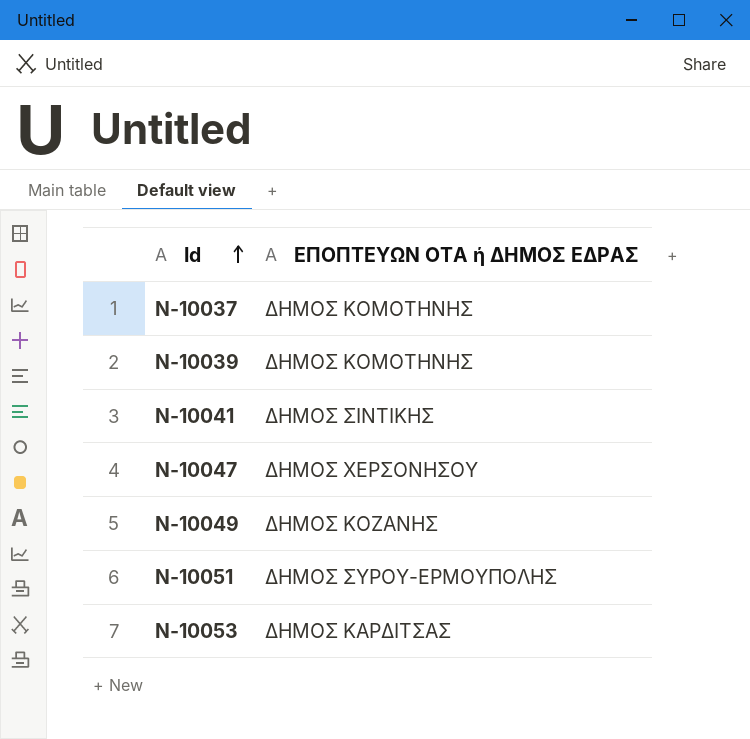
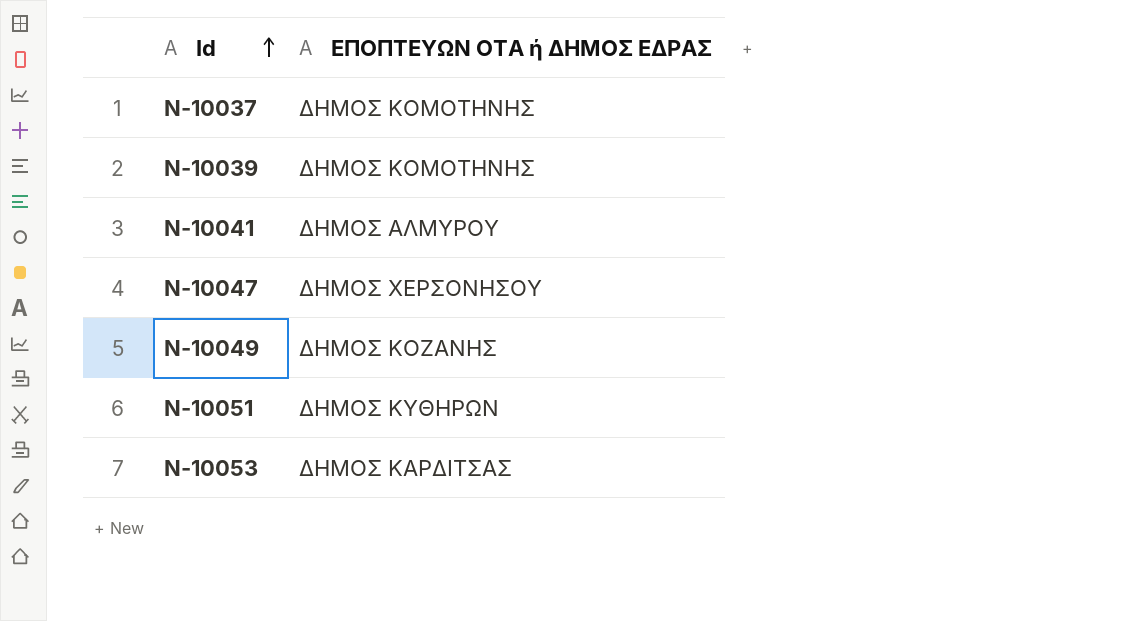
N-10041 | ΕΠΟΠΤΕΥΩΝ ΟΤΑ ή ΔΗΜΟΣ ΕΔΡΑΣ: ΔΗΜΟΣ ΣΙΝΤΙΚΗΣ -> ΔΗΜΟΣ ΑΛΜΥΡΟΥ
N-10051 | ΕΠΟΠΤΕΥΩΝ ΟΤΑ ή ΔΗΜΟΣ ΕΔΡΑΣ: ΔΗΜΟΣ ΣΥΡΟΥ-ΕΡΜΟΥΠΟΛΗΣ -> ΔΗΜΟΣ ΚΥΘΗΡΩΝ

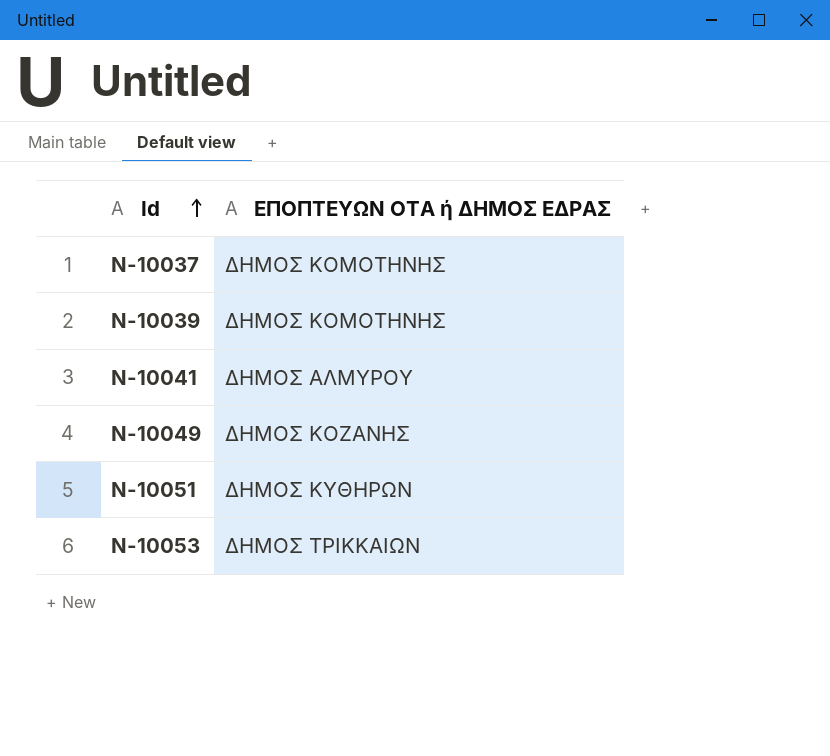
row N-10047: ΔΗΜΟΣ ΧΕΡΣΟΝΗΣΟΥ -> none
N-10053 | ΕΠΟΠΤΕΥΩΝ ΟΤΑ ή ΔΗΜΟΣ ΕΔΡΑΣ: ΔΗΜΟΣ ΚΑΡΔΙΤΣΑΣ -> ΔΗΜΟΣ ΤΡΙΚΚΑΙΩΝ

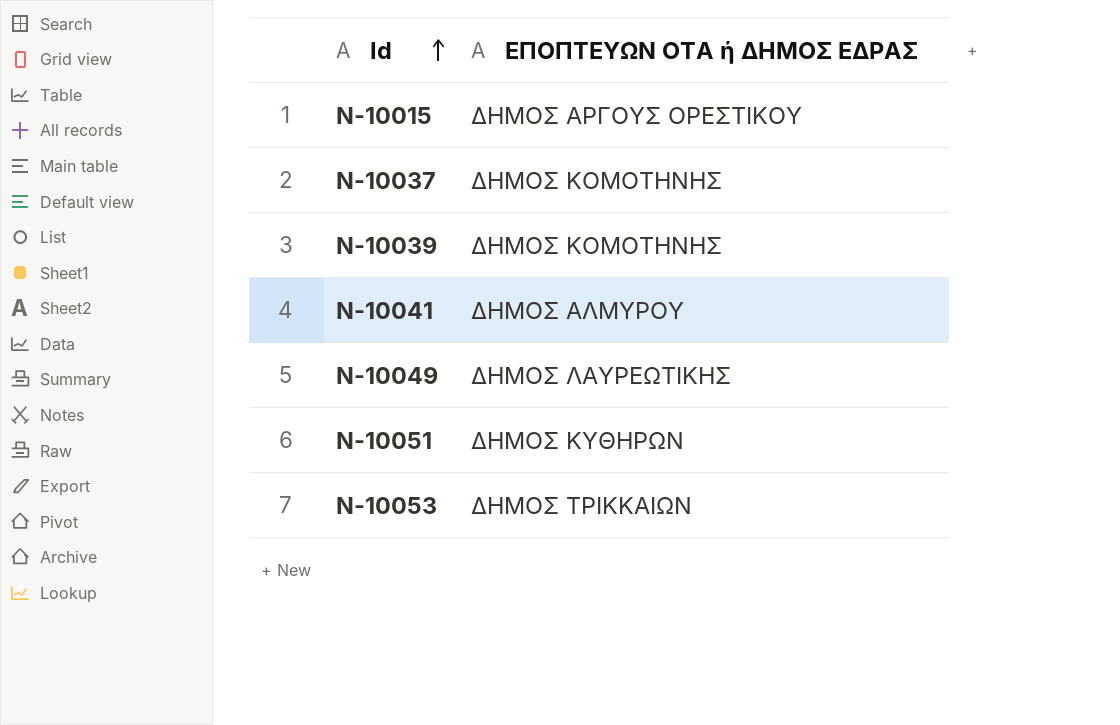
row N-10015: none -> ΔΗΜΟΣ ΑΡΓΟΥΣ ΟΡΕΣΤΙΚΟΥ
N-10049 | ΕΠΟΠΤΕΥΩΝ ΟΤΑ ή ΔΗΜΟΣ ΕΔΡΑΣ: ΔΗΜΟΣ ΚΟΖΑΝΗΣ -> ΔΗΜΟΣ ΛΑΥΡΕΩΤΙΚΗΣ

